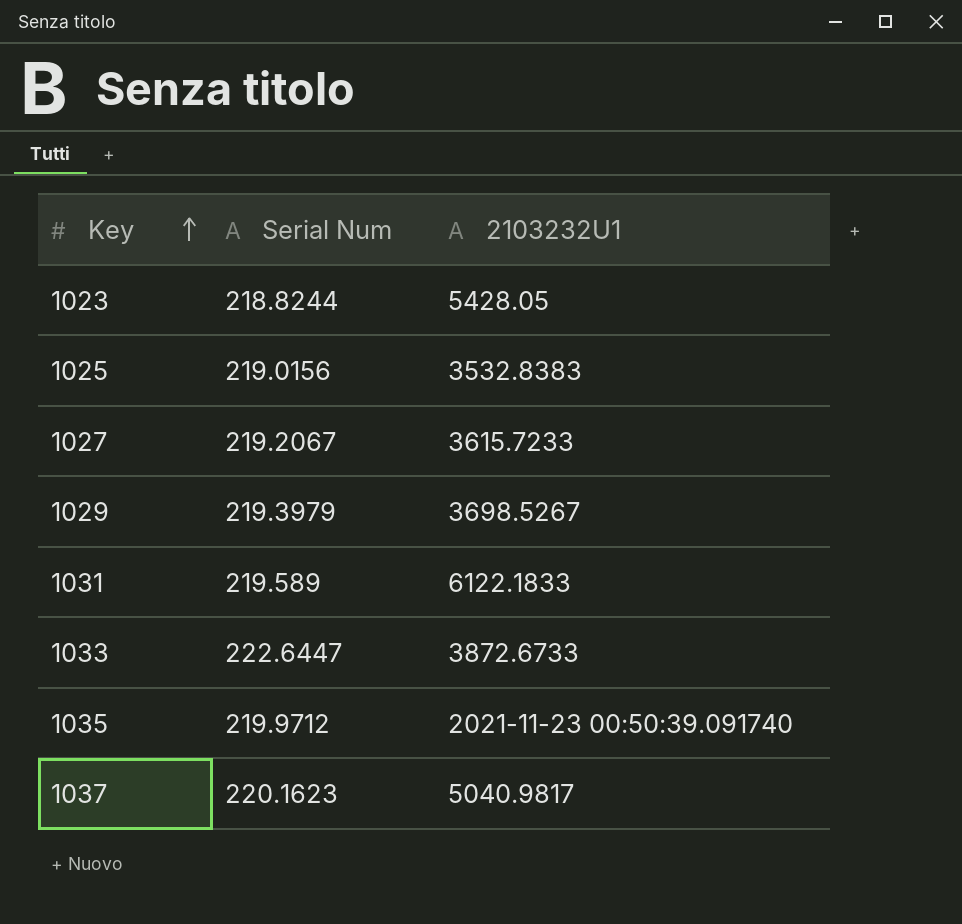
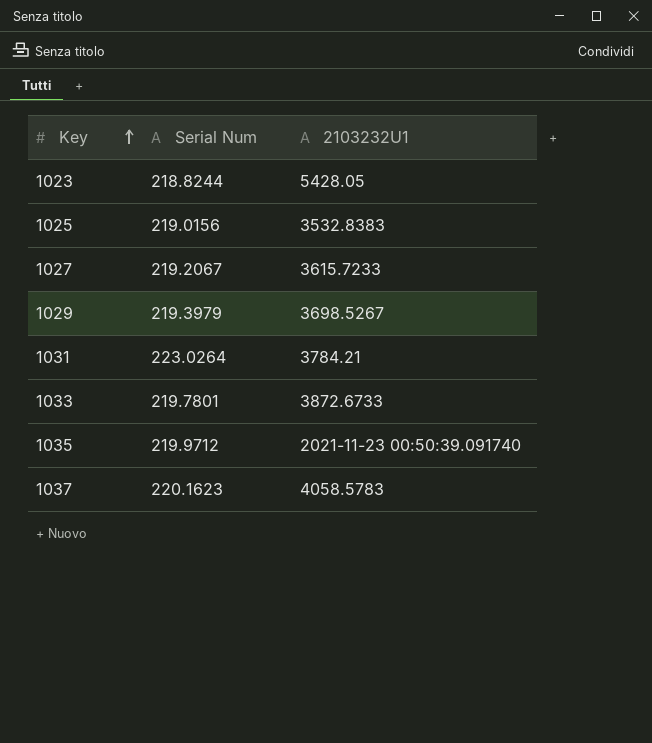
1031 | Serial Num: 219.589 -> 223.0264
1031 | 2103232U1: 6122.1833 -> 3784.21
1033 | Serial Num: 222.6447 -> 219.7801
1037 | 2103232U1: 5040.9817 -> 4058.5783

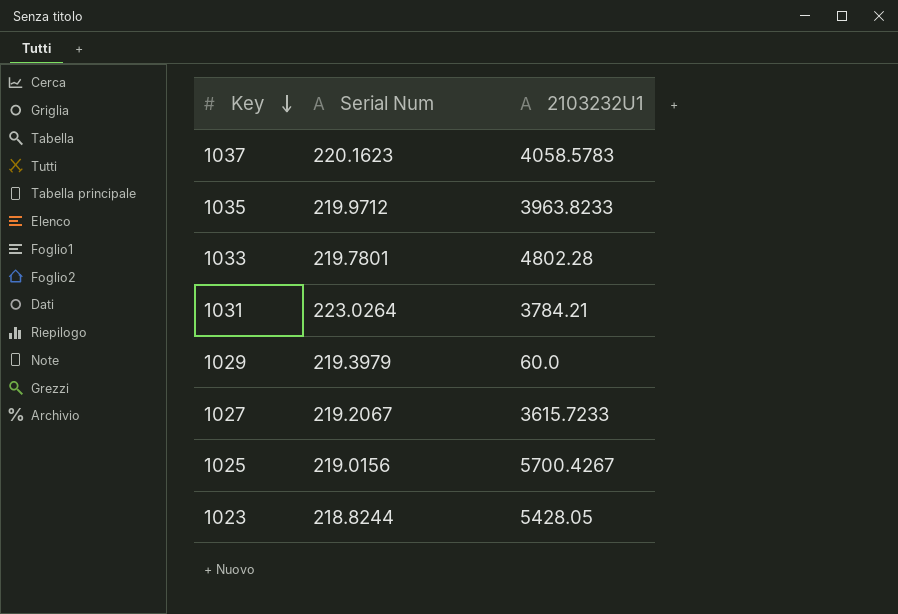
row order: Key ascending -> Key descending
1035 | 2103232U1: 2021-11-23 00:50:39.091740 -> 3963.8233
1033 | 2103232U1: 3872.6733 -> 4802.28
1029 | 2103232U1: 3698.5267 -> 60.0
1025 | 2103232U1: 3532.8383 -> 5700.4267

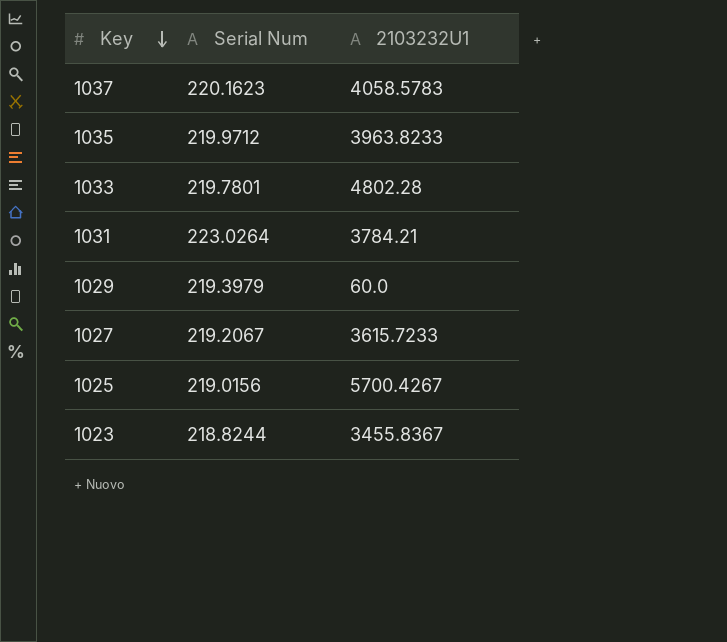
1023 | 2103232U1: 5428.05 -> 3455.8367

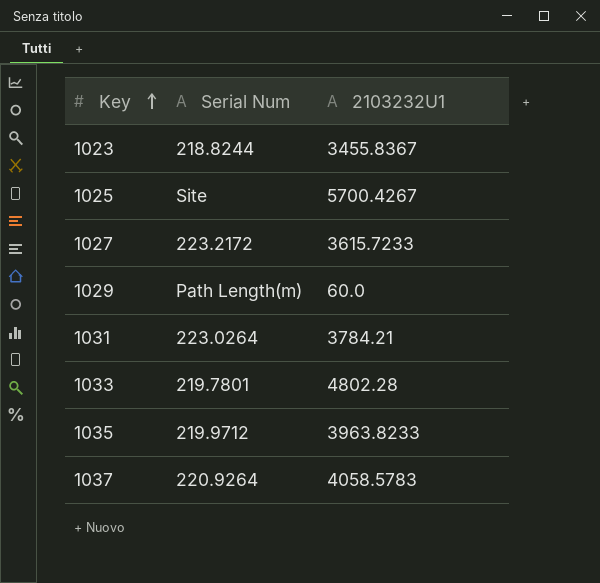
row order: Key descending -> Key ascending
1025 | Serial Num: 219.0156 -> Site
1027 | Serial Num: 219.2067 -> 223.2172
1029 | Serial Num: 219.3979 -> Path Length(m)
1037 | Serial Num: 220.1623 -> 220.9264

